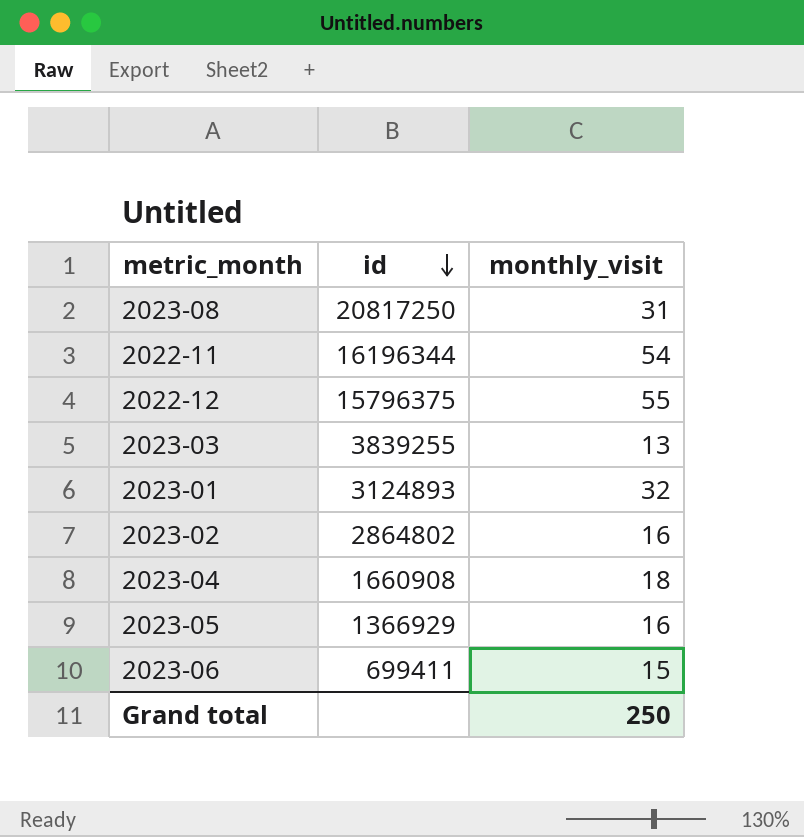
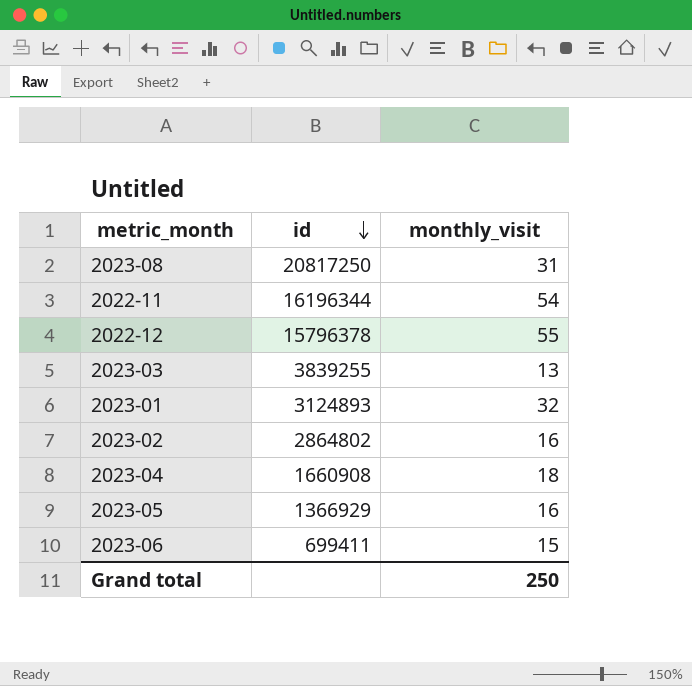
2022-12 | id: 15796375 -> 15796378

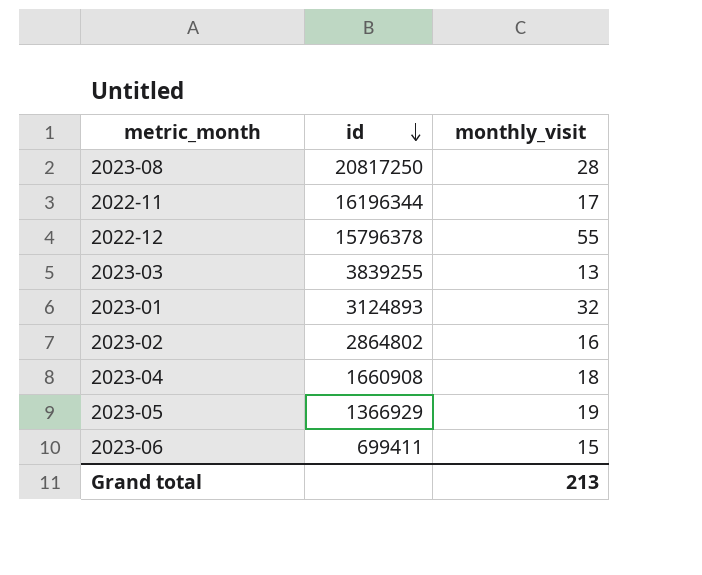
2023-08 | monthly_visit: 31 -> 28
2022-11 | monthly_visit: 54 -> 17
2023-05 | monthly_visit: 16 -> 19
Grand total | monthly_visit: 250 -> 213

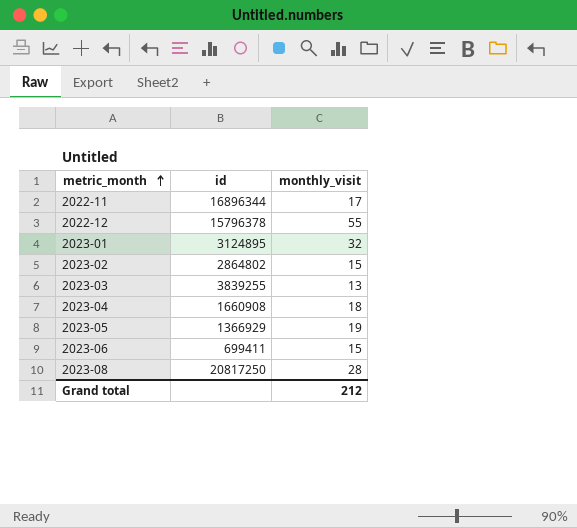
row order: id descending -> metric_month ascending
2022-11 | id: 16196344 -> 16896344
2023-01 | id: 3124893 -> 3124895
2023-02 | monthly_visit: 16 -> 15
Grand total | monthly_visit: 213 -> 212

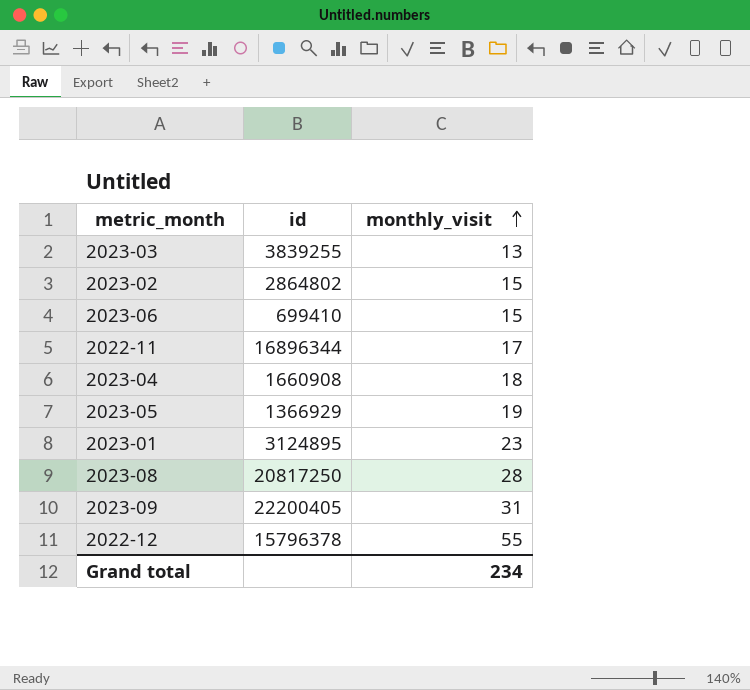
row order: metric_month ascending -> monthly_visit ascending
2023-06 | id: 699411 -> 699410
2023-01 | monthly_visit: 32 -> 23
row 2023-09: none -> 22200405 | 31
Grand total | monthly_visit: 212 -> 234

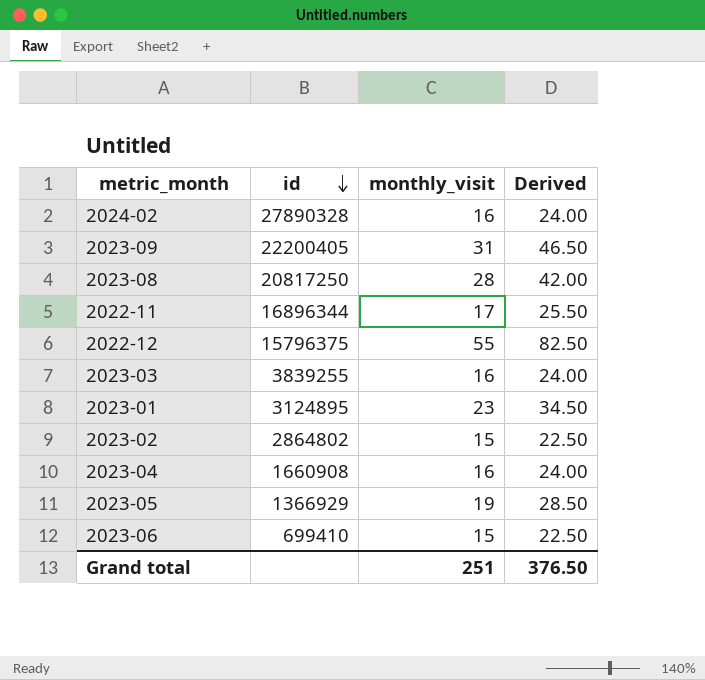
row order: monthly_visit ascending -> id descending
column Derived | formula: none -> [monthly_visit] * 1.5
row 2024-02: none -> 27890328 | 16 | 24.00
2022-12 | id: 15796378 -> 15796375
2023-03 | monthly_visit: 13 -> 16
2023-04 | monthly_visit: 18 -> 16
Grand total | monthly_visit: 234 -> 251

